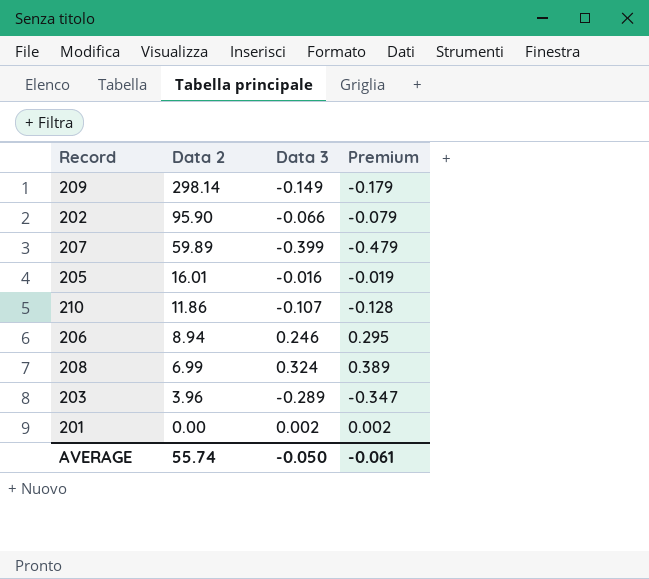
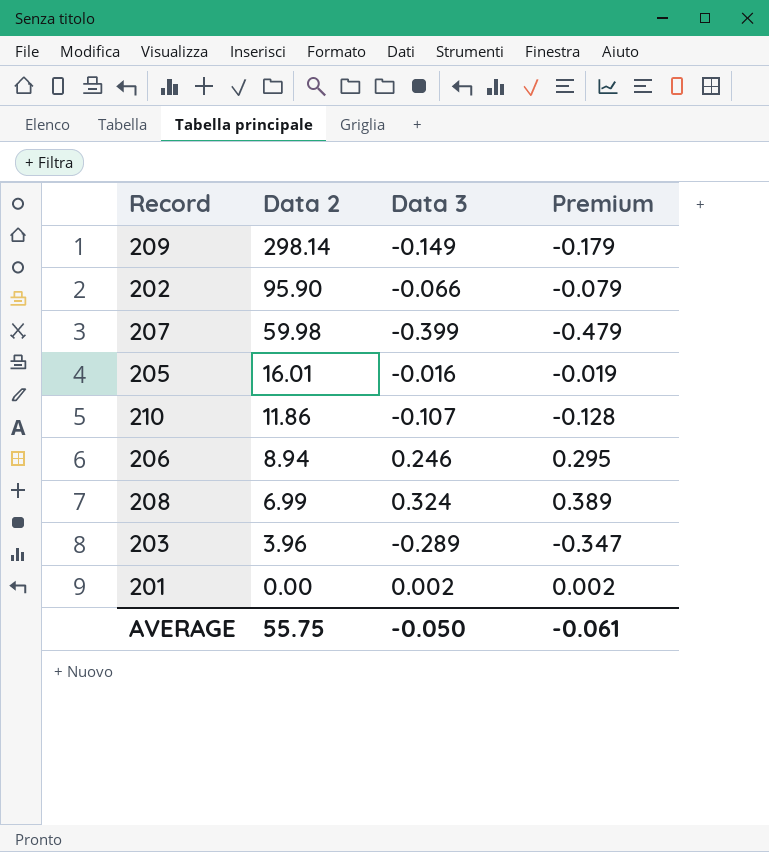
207 | Data 2: 59.89 -> 59.98
AVERAGE | Data 2: 55.74 -> 55.75

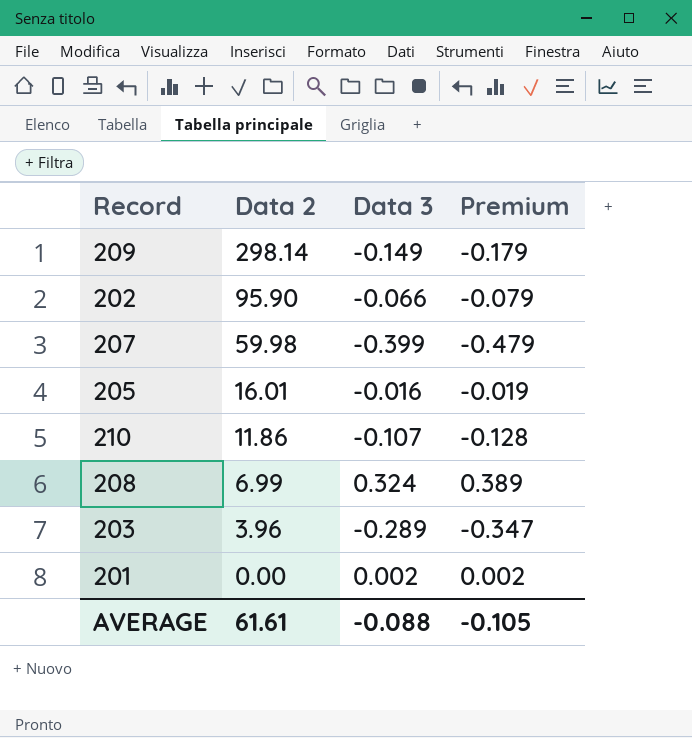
row 206: 8.94 | 0.246 | 0.295 -> none
AVERAGE | Data 2: 55.75 -> 61.61
AVERAGE | Data 3: -0.050 -> -0.088
AVERAGE | Premium: -0.061 -> -0.105

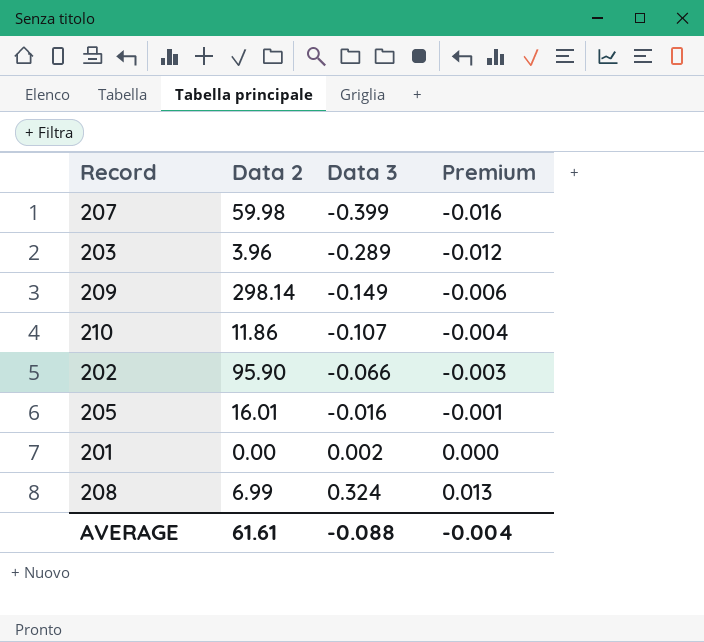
row order: Data 2 descending -> Data 3 ascending
column Premium | formula: [Data 3] * 1.2 -> [Data 3] * 0.04
AVERAGE | Premium: -0.105 -> -0.004

